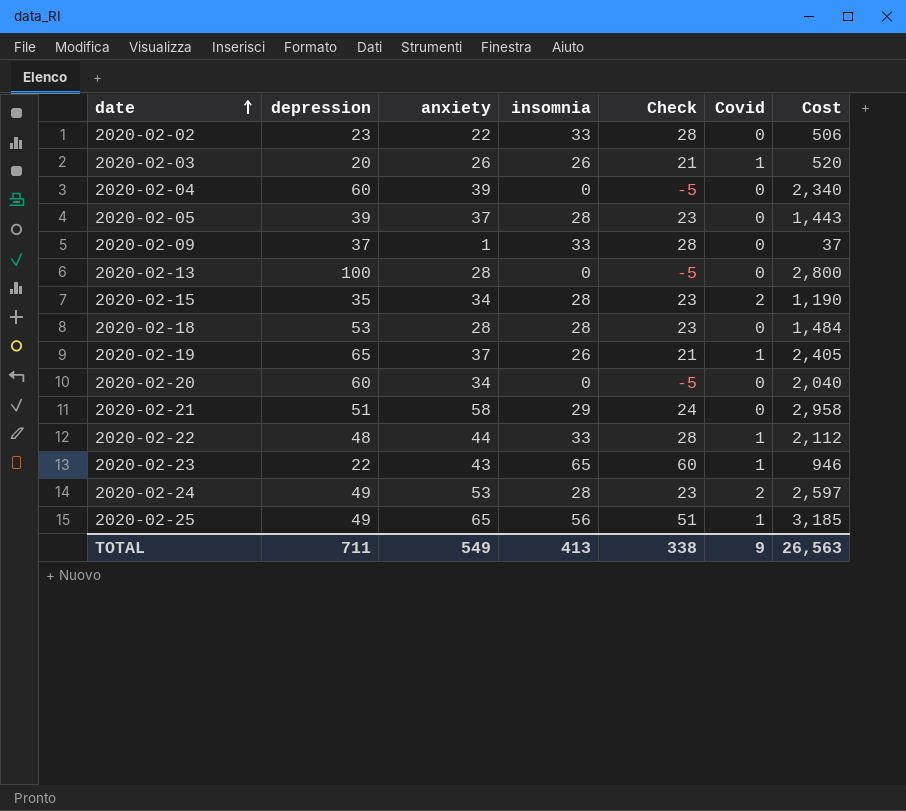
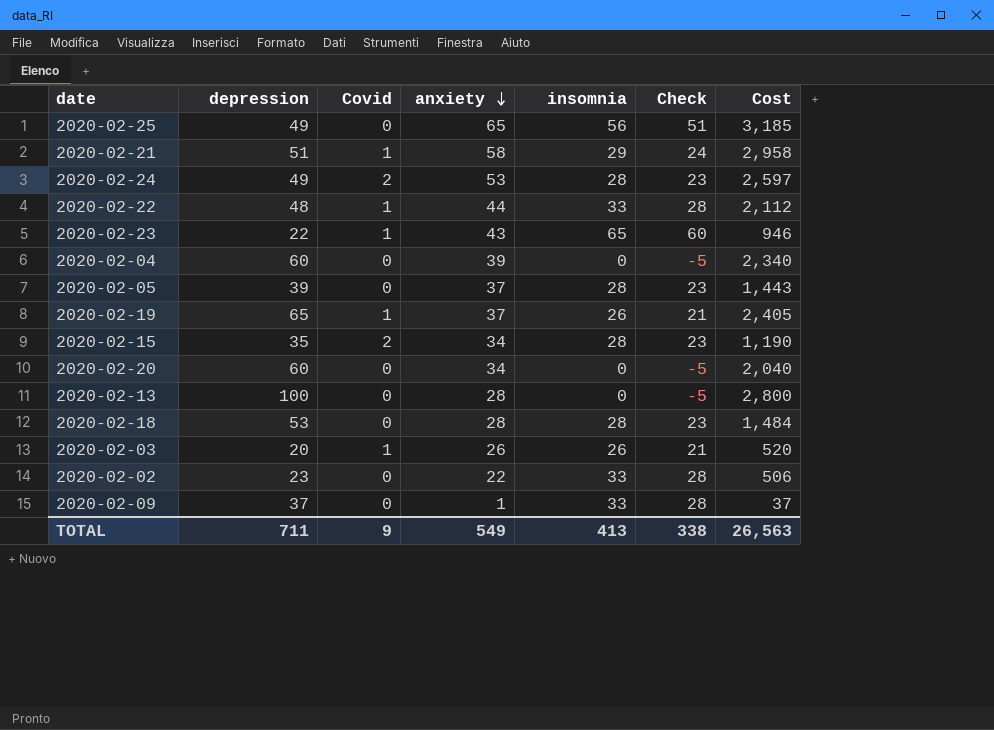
row order: date ascending -> anxiety descending
column Covid | position: 6 -> 3
2020-02-25 | Covid: 1 -> 0
2020-02-21 | Covid: 0 -> 1

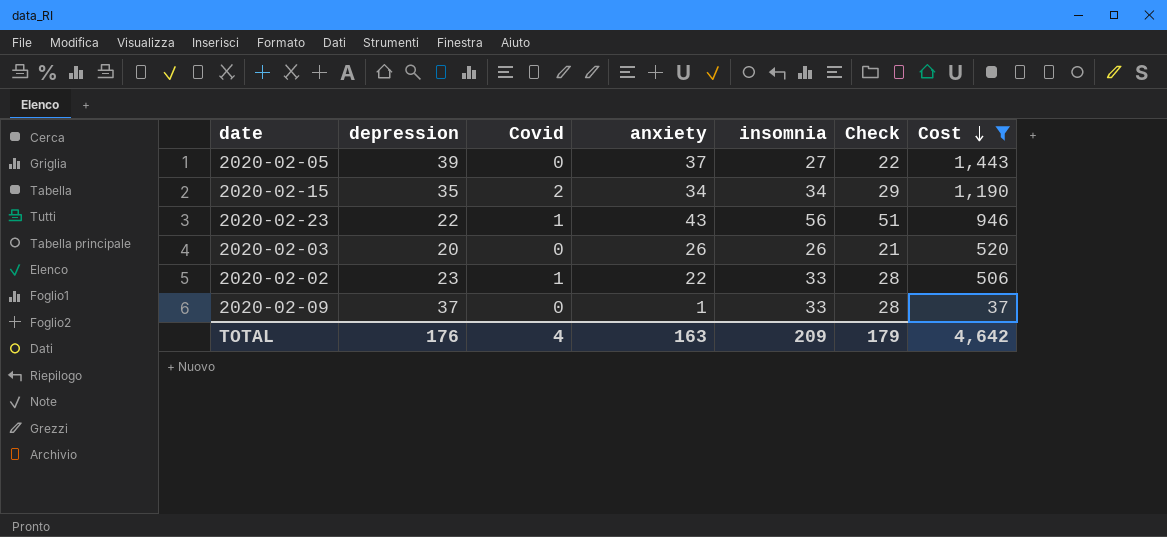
filter: none -> Cost <= 1,443
row order: anxiety descending -> Cost descending
2020-02-05 | insomnia: 28 -> 27
2020-02-05 | Check: 23 -> 22
2020-02-15 | insomnia: 28 -> 34
2020-02-15 | Check: 23 -> 29
2020-02-23 | insomnia: 65 -> 56
2020-02-23 | Check: 60 -> 51
2020-02-03 | Covid: 1 -> 0
2020-02-02 | Covid: 0 -> 1
TOTAL | depression: 711 -> 176
TOTAL | Covid: 9 -> 4
TOTAL | anxiety: 549 -> 163
TOTAL | insomnia: 413 -> 209
TOTAL | Check: 338 -> 179
TOTAL | Cost: 26,563 -> 4,642

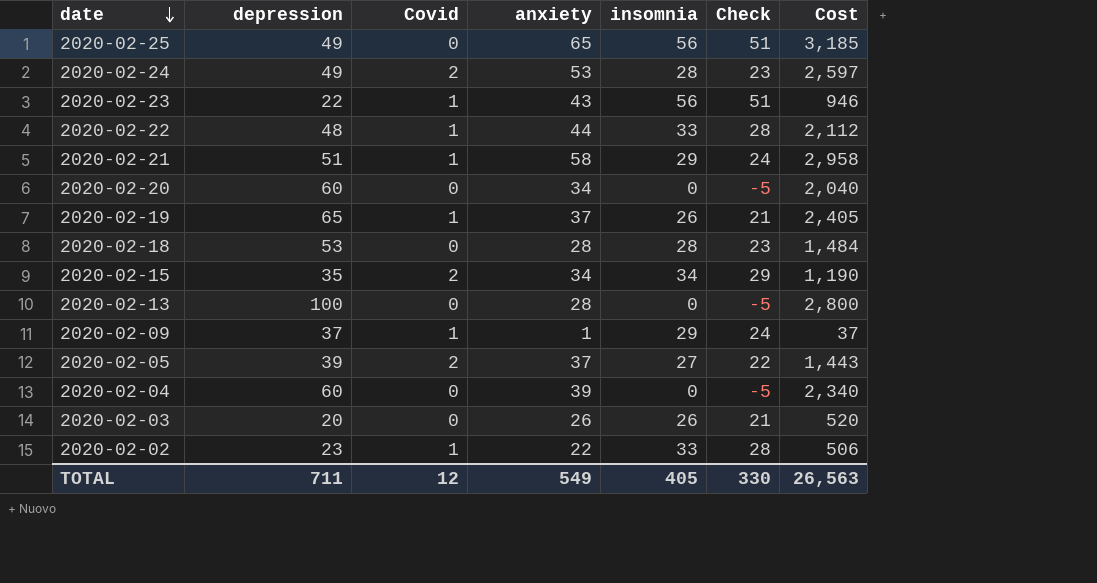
filter: Cost <= 1,443 -> none
row order: Cost descending -> date descending
2020-02-09 | Covid: 0 -> 1
2020-02-09 | insomnia: 33 -> 29
2020-02-09 | Check: 28 -> 24
2020-02-05 | Covid: 0 -> 2
TOTAL | depression: 176 -> 711
TOTAL | Covid: 4 -> 12
TOTAL | anxiety: 163 -> 549
TOTAL | insomnia: 209 -> 405
TOTAL | Check: 179 -> 330
TOTAL | Cost: 4,642 -> 26,563

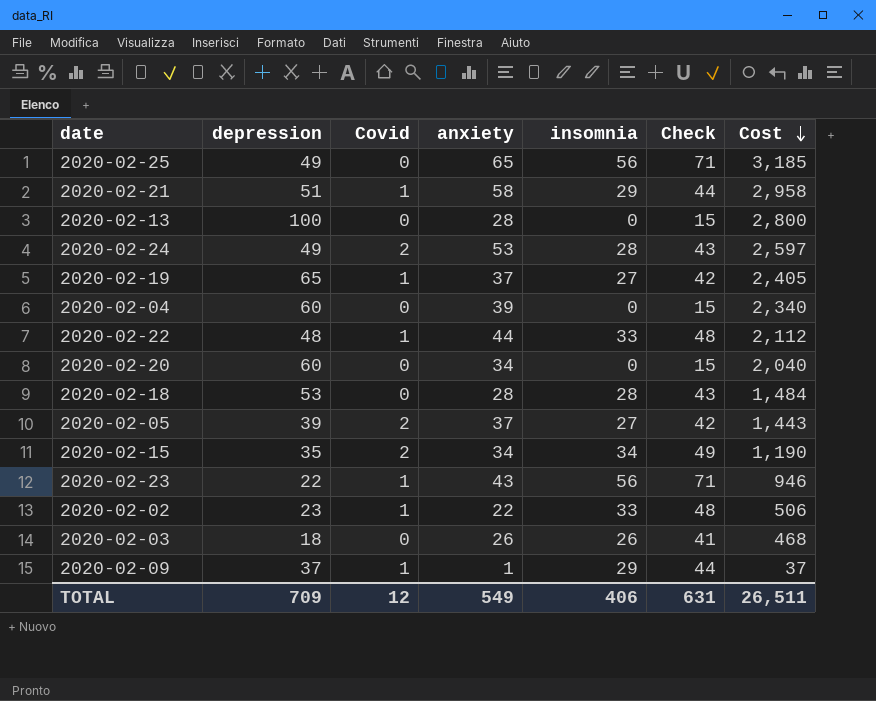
row order: date descending -> Cost descending
column Check | formula: [insomnia] - 5 -> [insomnia] + 15
2020-02-19 | insomnia: 26 -> 27
2020-02-03 | depression: 20 -> 18
2020-02-03 | Cost: 520 -> 468
TOTAL | depression: 711 -> 709
TOTAL | insomnia: 405 -> 406
TOTAL | Check: 330 -> 631
TOTAL | Cost: 26,563 -> 26,511

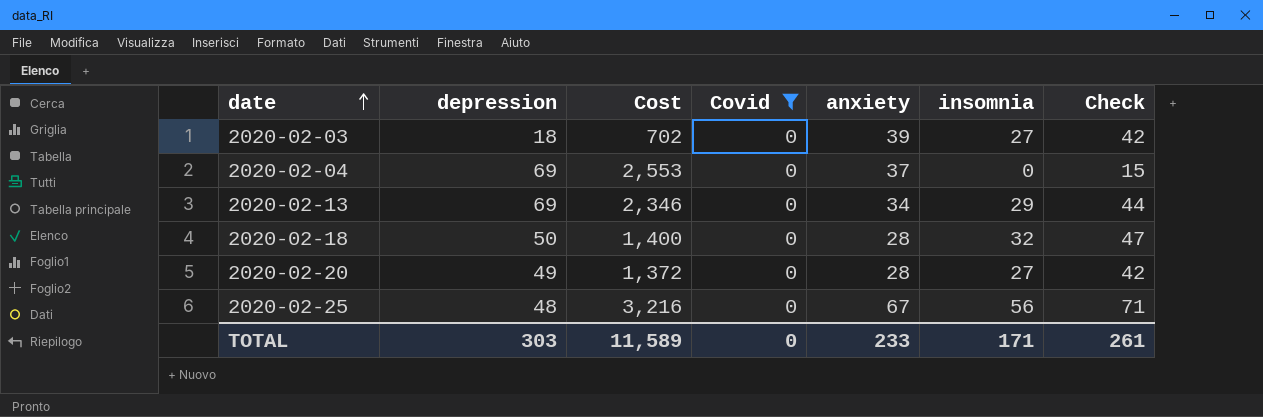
filter: none -> Covid = 0
row order: Cost descending -> date ascending
column Cost | position: 7 -> 3
2020-02-03 | Cost: 468 -> 702
2020-02-03 | anxiety: 26 -> 39
2020-02-03 | insomnia: 26 -> 27
2020-02-03 | Check: 41 -> 42
2020-02-04 | depression: 60 -> 69
2020-02-04 | Cost: 2,340 -> 2,553
2020-02-04 | anxiety: 39 -> 37
2020-02-13 | depression: 100 -> 69
2020-02-13 | Cost: 2,800 -> 2,346
2020-02-13 | anxiety: 28 -> 34
2020-02-13 | insomnia: 0 -> 29
2020-02-13 | Check: 15 -> 44
2020-02-18 | depression: 53 -> 50
2020-02-18 | Cost: 1,484 -> 1,400
2020-02-18 | insomnia: 28 -> 32
2020-02-18 | Check: 43 -> 47
2020-02-20 | depression: 60 -> 49
2020-02-20 | Cost: 2,040 -> 1,372
2020-02-20 | anxiety: 34 -> 28
2020-02-20 | insomnia: 0 -> 27
2020-02-20 | Check: 15 -> 42
2020-02-25 | depression: 49 -> 48
2020-02-25 | Cost: 3,185 -> 3,216
2020-02-25 | anxiety: 65 -> 67
TOTAL | depression: 709 -> 303
TOTAL | Cost: 26,511 -> 11,589
TOTAL | Covid: 12 -> 0
TOTAL | anxiety: 549 -> 233
TOTAL | insomnia: 406 -> 171
TOTAL | Check: 631 -> 261

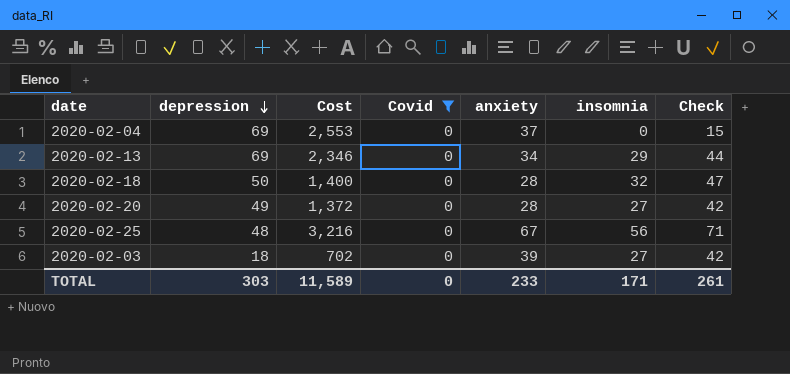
row order: date ascending -> depression descending

